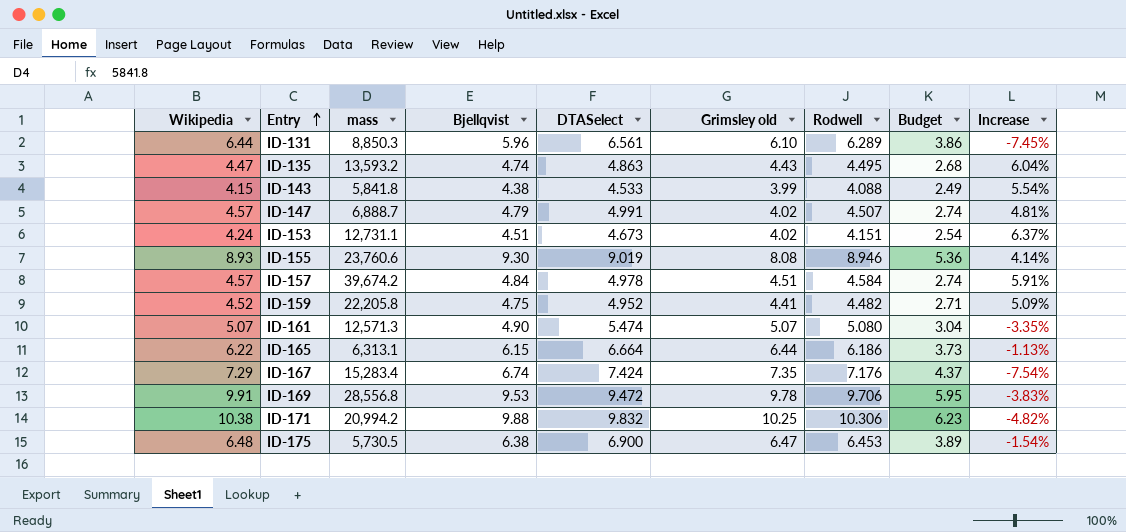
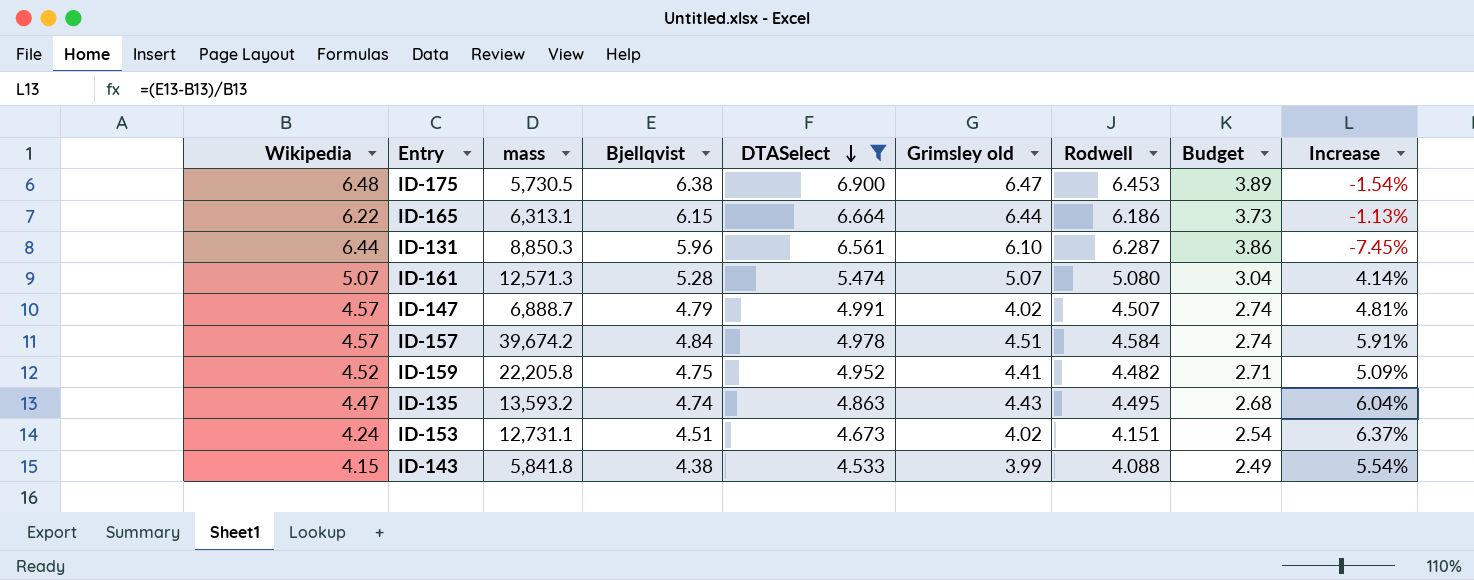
filter: none -> DTASelect <= 6.900
row order: Entry ascending -> DTASelect descending
ID-131 | Rodwell: 6.289 -> 6.287
ID-161 | Bjellqvist: 4.90 -> 5.28
ID-161 | Increase: -3.35% -> 4.14%

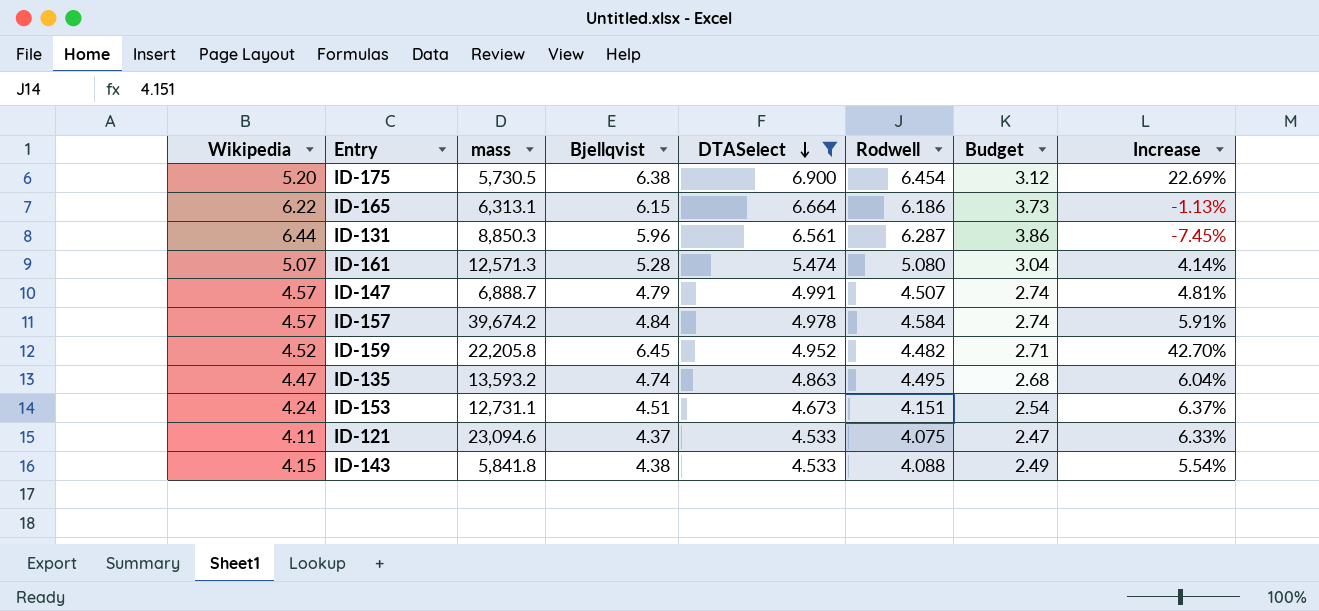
column Grimsley old | position: 6 -> none
ID-175 | Wikipedia: 6.48 -> 5.20
ID-175 | Rodwell: 6.453 -> 6.454
ID-175 | Budget: 3.89 -> 3.12
ID-175 | Increase: -1.54% -> 22.69%
ID-159 | Bjellqvist: 4.75 -> 6.45
ID-159 | Increase: 5.09% -> 42.70%
row ID-121: none -> 4.11 | 23,094.6 | 4.37 | 4.533 | 4.075 | 2.47 | 6.33%

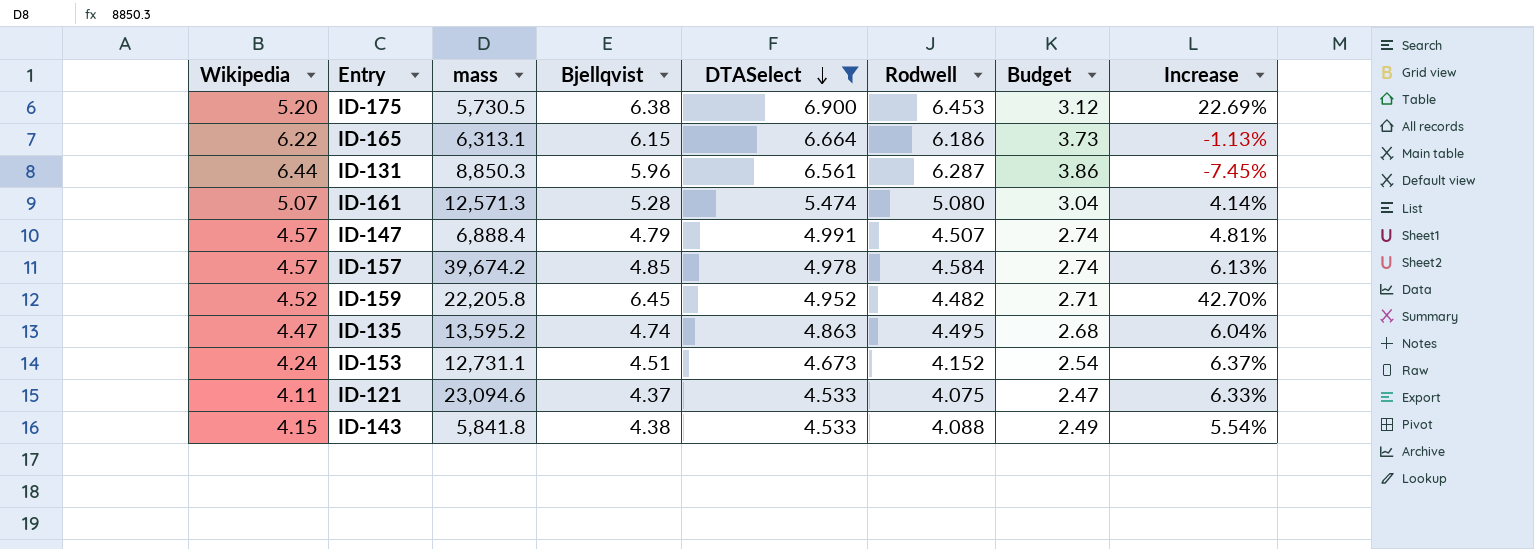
ID-175 | Rodwell: 6.454 -> 6.453
ID-147 | mass: 6,888.7 -> 6,888.4
ID-157 | Bjellqvist: 4.84 -> 4.85
ID-157 | Increase: 5.91% -> 6.13%
ID-135 | mass: 13,593.2 -> 13,595.2
ID-153 | Rodwell: 4.151 -> 4.152

